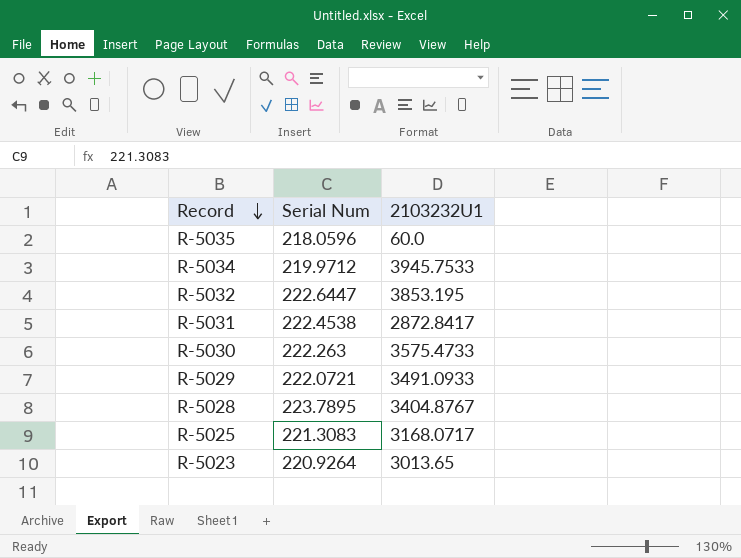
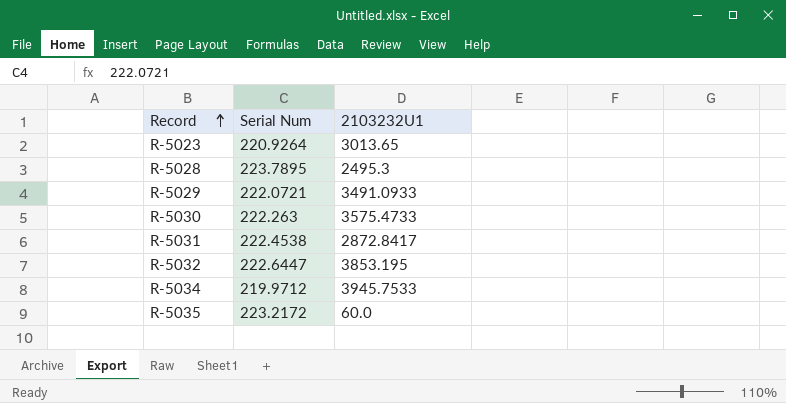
row order: Record descending -> Record ascending
row R-5025: 221.3083 | 3168.0717 -> none
R-5028 | 2103232U1: 3404.8767 -> 2495.3
R-5035 | Serial Num: 218.0596 -> 223.2172

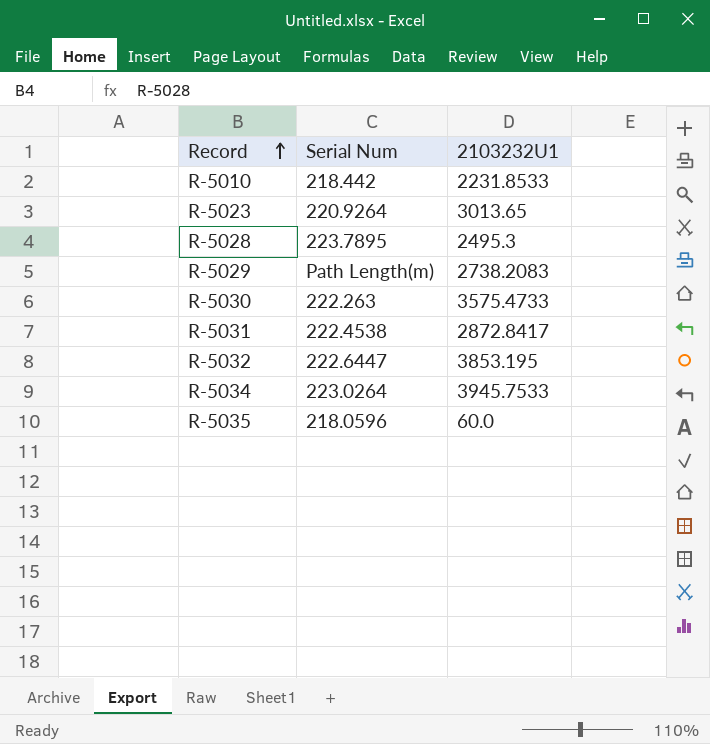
row R-5010: none -> 218.442 | 2231.8533
R-5029 | Serial Num: 222.0721 -> Path Length(m)
R-5029 | 2103232U1: 3491.0933 -> 2738.2083
R-5034 | Serial Num: 219.9712 -> 223.0264
R-5035 | Serial Num: 223.2172 -> 218.0596

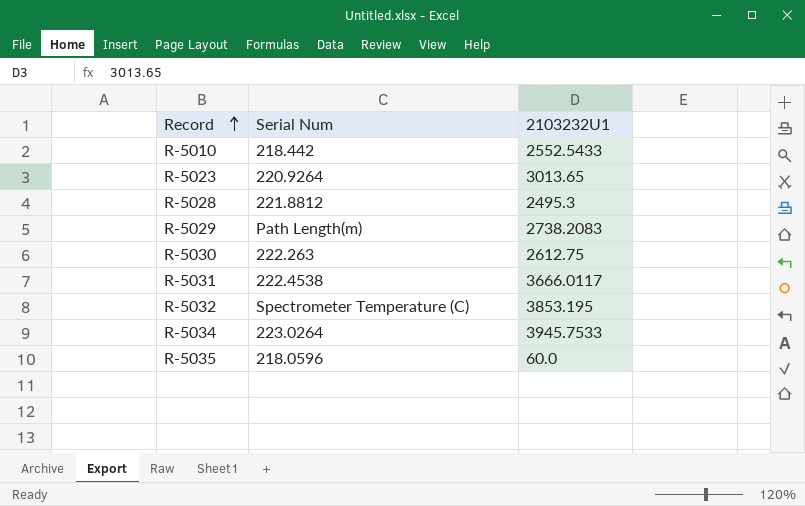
R-5010 | 2103232U1: 2231.8533 -> 2552.5433
R-5028 | Serial Num: 223.7895 -> 221.8812
R-5030 | 2103232U1: 3575.4733 -> 2612.75
R-5031 | 2103232U1: 2872.8417 -> 3666.0117
R-5032 | Serial Num: 222.6447 -> Spectrometer Temperature (C)

